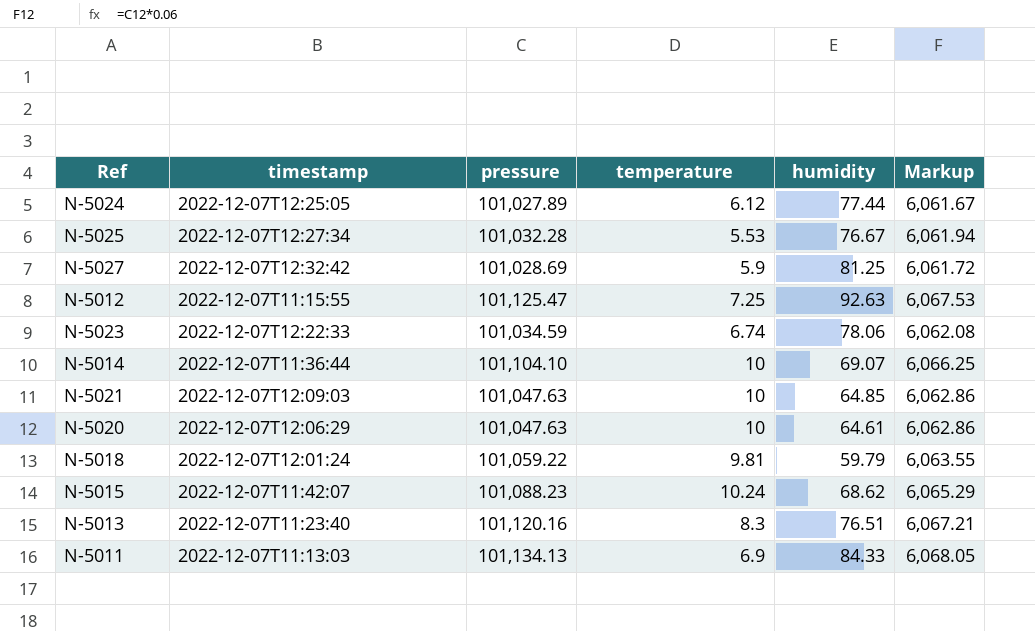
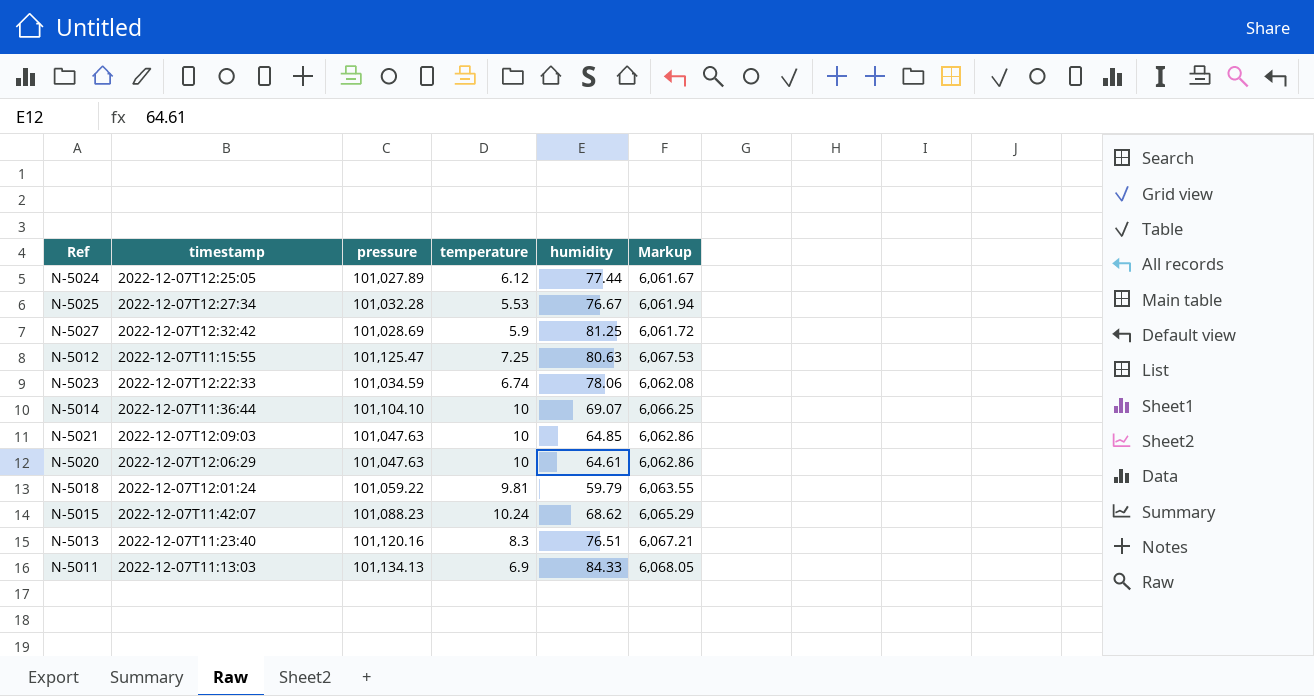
N-5012 | humidity: 92.63 -> 80.63

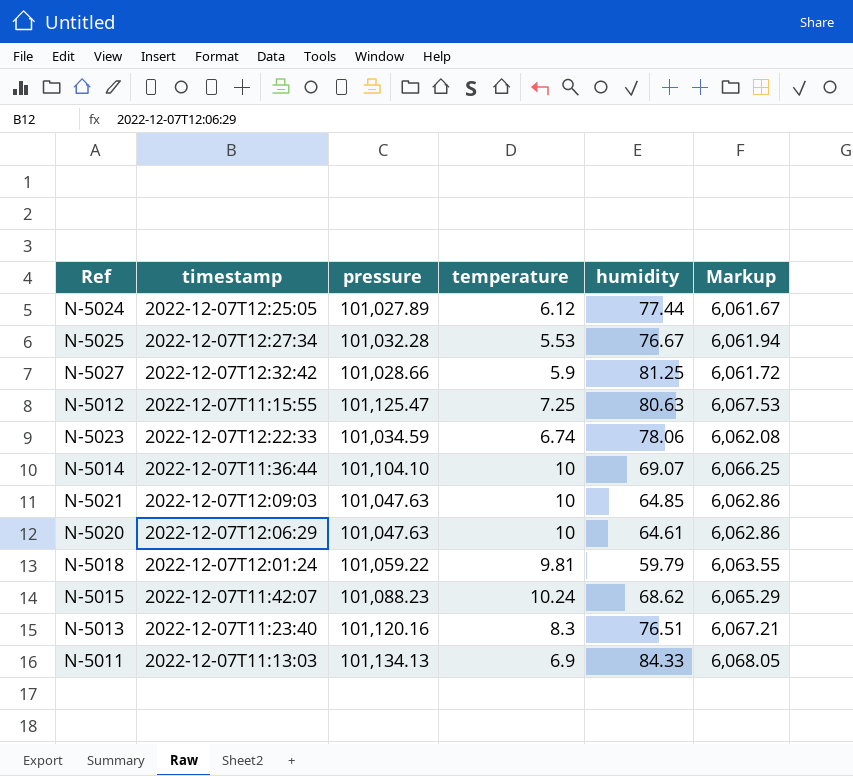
N-5027 | pressure: 101,028.69 -> 101,028.66

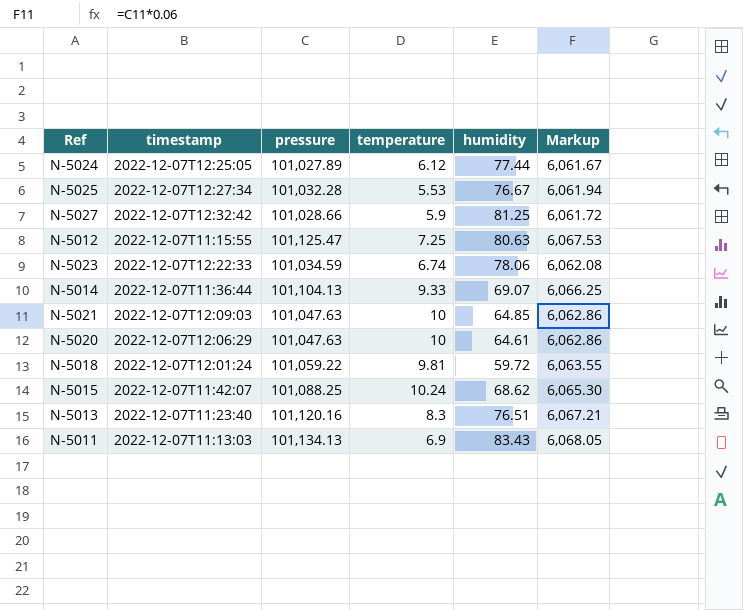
N-5014 | pressure: 101,104.10 -> 101,104.13
N-5014 | temperature: 10 -> 9.33
N-5018 | humidity: 59.79 -> 59.72
N-5015 | pressure: 101,088.23 -> 101,088.25
N-5015 | Markup: 6,065.29 -> 6,065.30
N-5011 | humidity: 84.33 -> 83.43

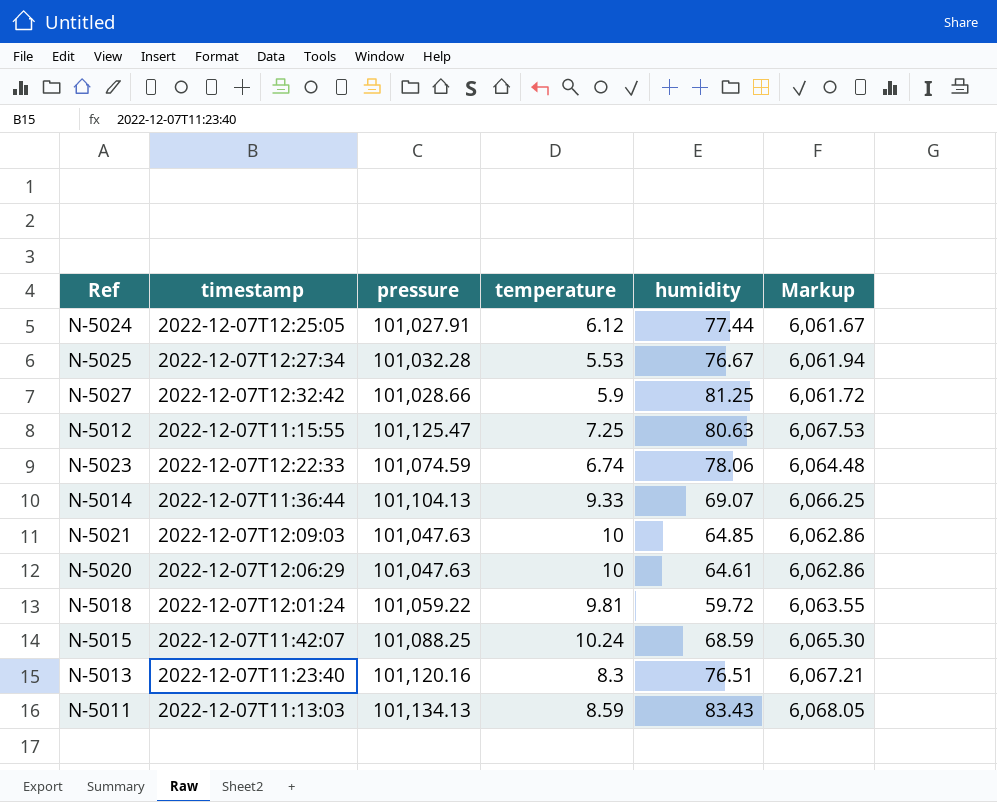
N-5024 | pressure: 101,027.89 -> 101,027.91
N-5023 | pressure: 101,034.59 -> 101,074.59
N-5023 | Markup: 6,062.08 -> 6,064.48
N-5015 | humidity: 68.62 -> 68.59
N-5011 | temperature: 6.9 -> 8.59

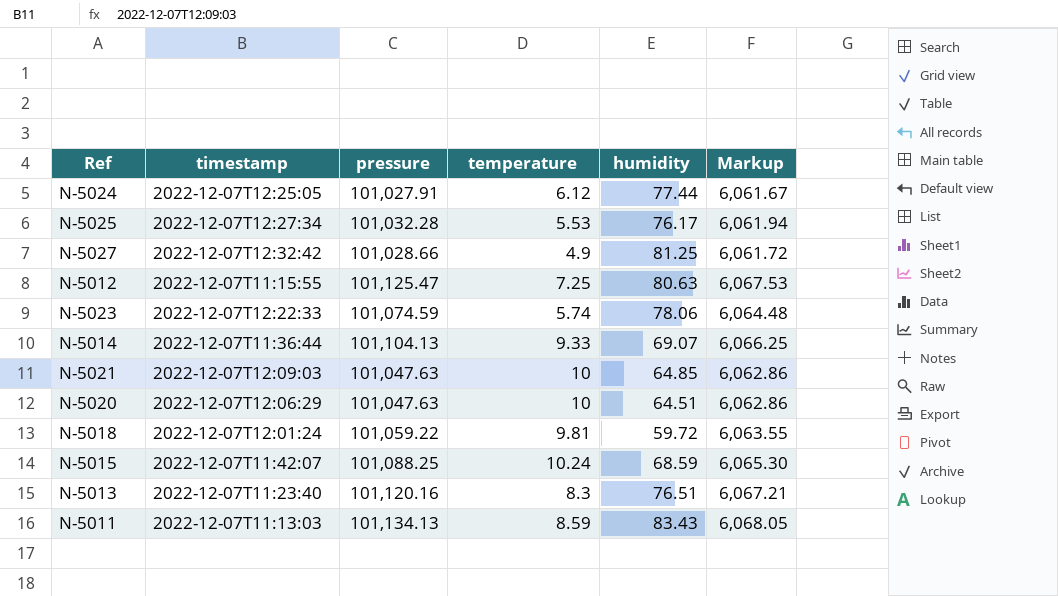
N-5025 | humidity: 76.67 -> 76.17
N-5027 | temperature: 5.9 -> 4.9
N-5023 | temperature: 6.74 -> 5.74
N-5020 | humidity: 64.61 -> 64.51

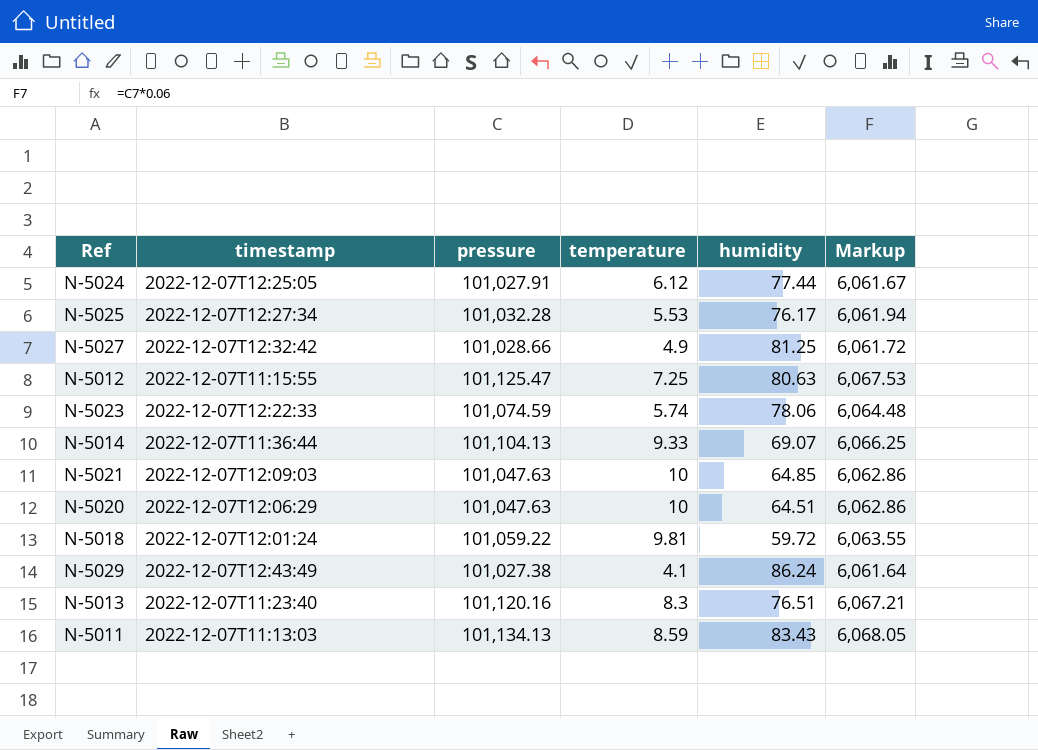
row N-5015: 2022-12-07T11:42:07 | 101,088.25 | 10.24 | 68.59 | 6,065.30 -> none
row N-5029: none -> 2022-12-07T12:43:49 | 101,027.38 | 4.1 | 86.24 | 6,061.64

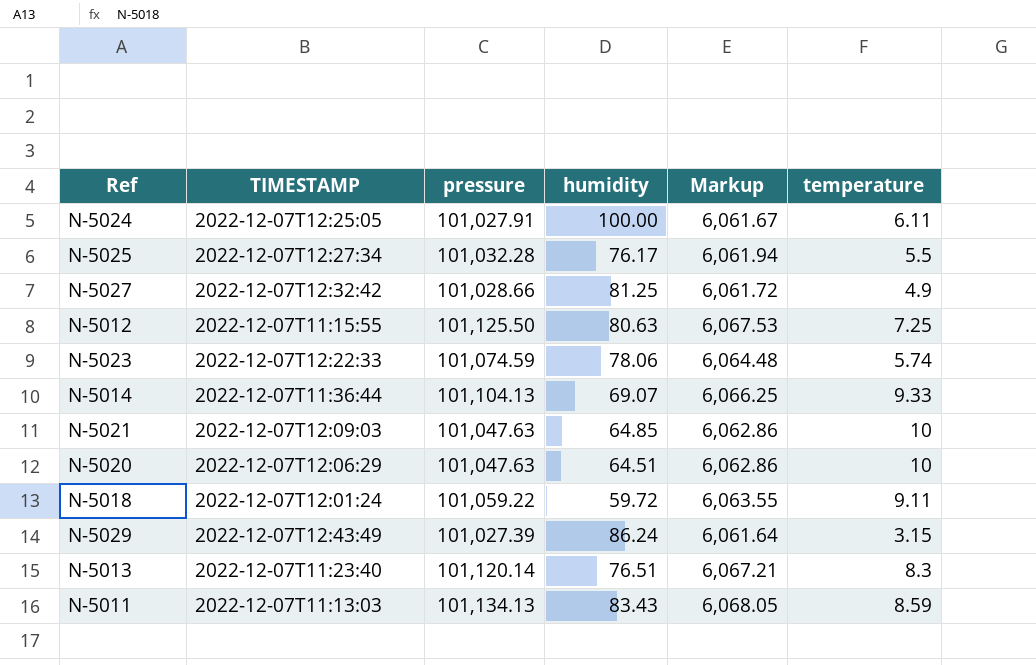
column name: timestamp -> TIMESTAMP
column temperature | position: 4 -> 6
N-5024 | humidity: 77.44 -> 100.00
N-5024 | temperature: 6.12 -> 6.11
N-5025 | temperature: 5.53 -> 5.5
N-5012 | pressure: 101,125.47 -> 101,125.50
N-5018 | temperature: 9.81 -> 9.11
N-5029 | pressure: 101,027.38 -> 101,027.39
N-5029 | temperature: 4.1 -> 3.15
N-5013 | pressure: 101,120.16 -> 101,120.14

